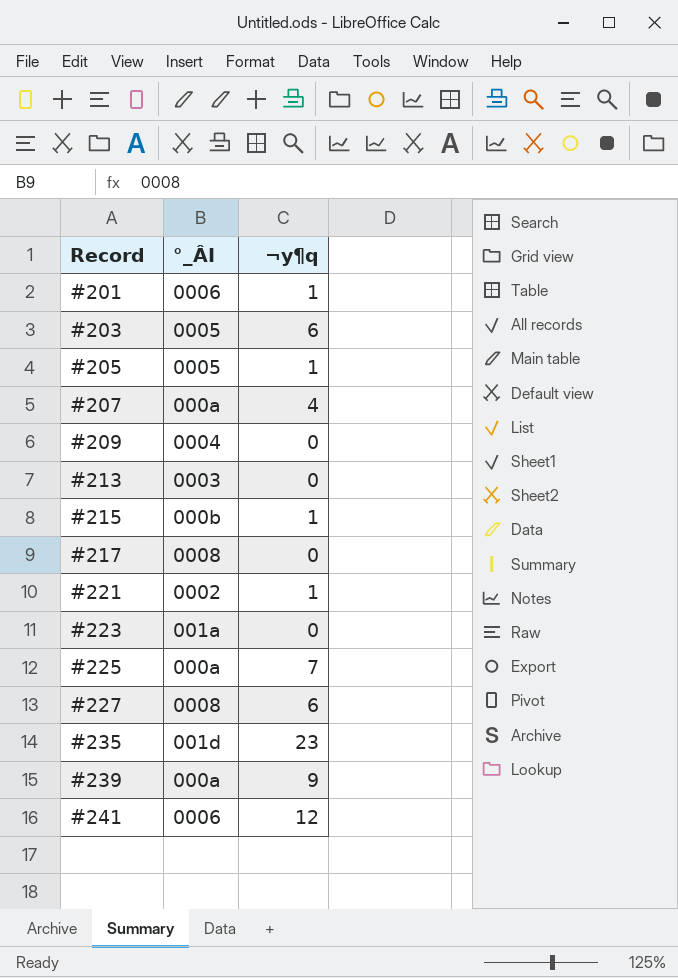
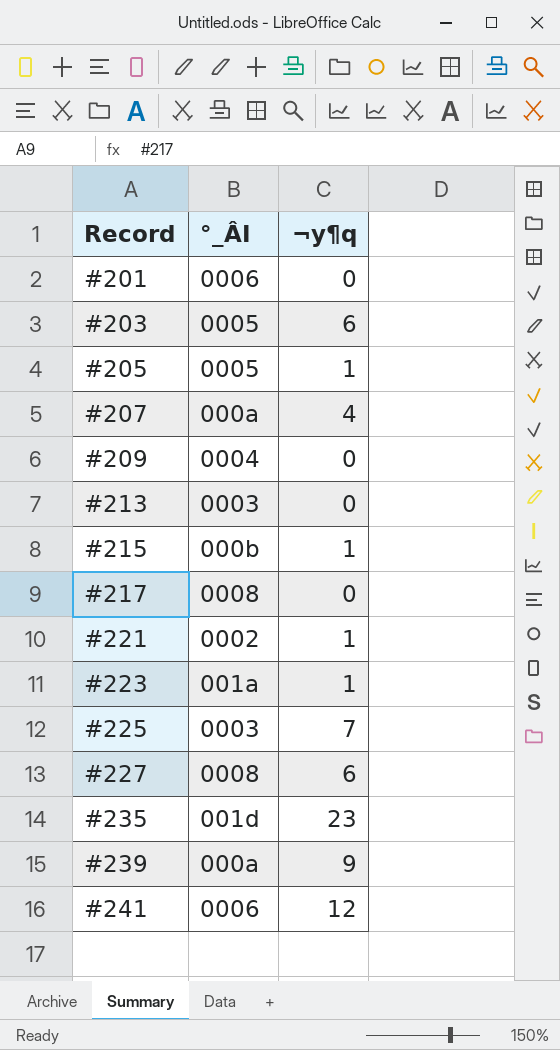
#201 | ¬y¶q: 1 -> 0
#223 | ¬y¶q: 0 -> 1
#225 | °_ÂI: 000a -> 0003

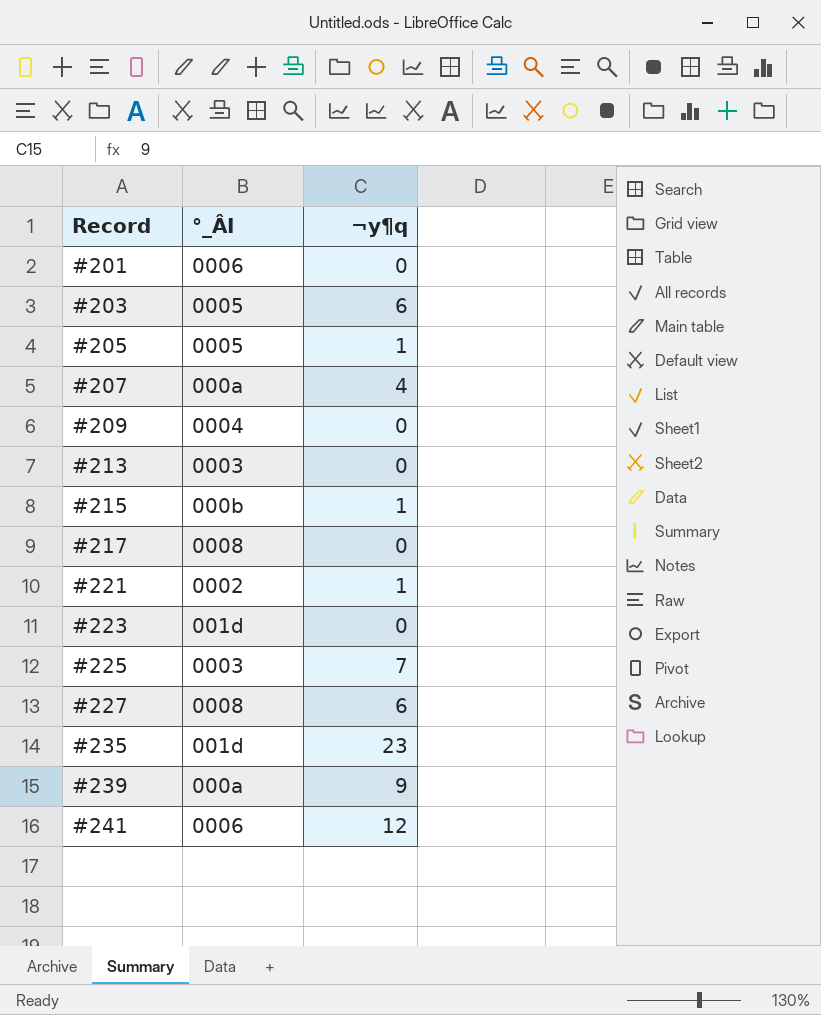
#223 | °_ÂI: 001a -> 001d
#223 | ¬y¶q: 1 -> 0

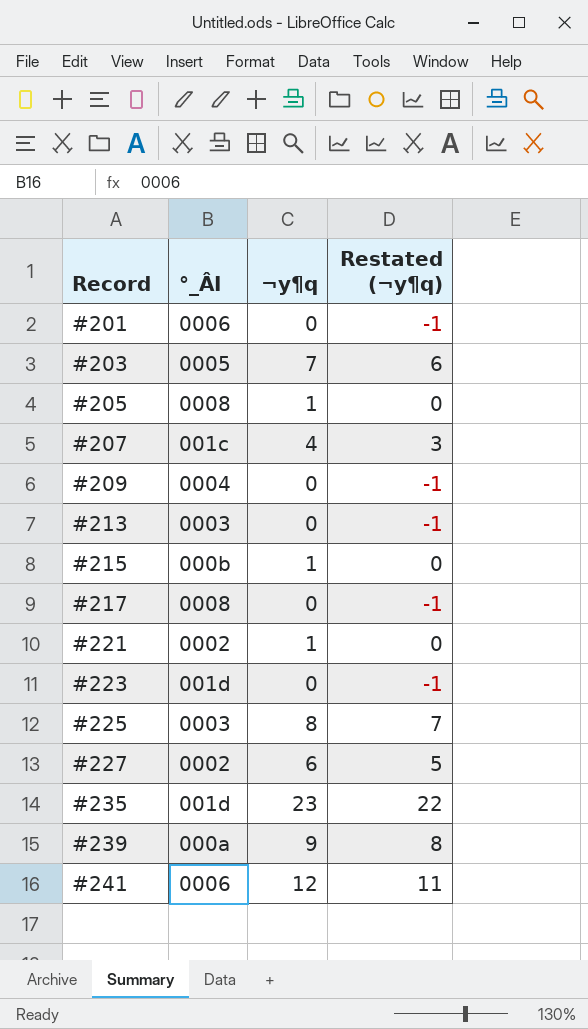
column Restated (¬y¶q) | formula: none -> [¬y¶q] - 1
#203 | ¬y¶q: 6 -> 7
#205 | °_ÂI: 0005 -> 0008
#207 | °_ÂI: 000a -> 001c
#225 | ¬y¶q: 7 -> 8
#227 | °_ÂI: 0008 -> 0002

